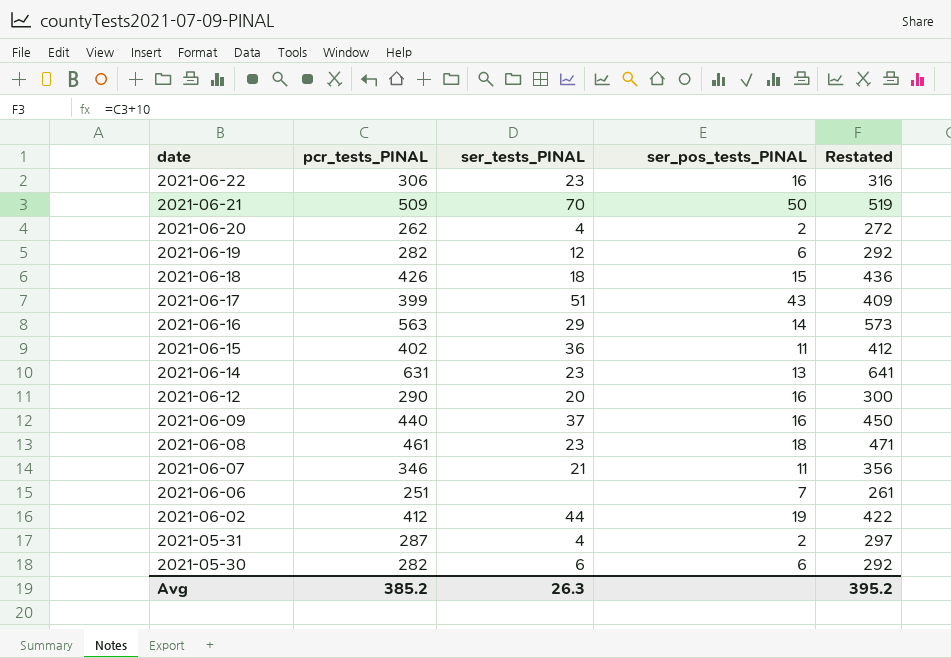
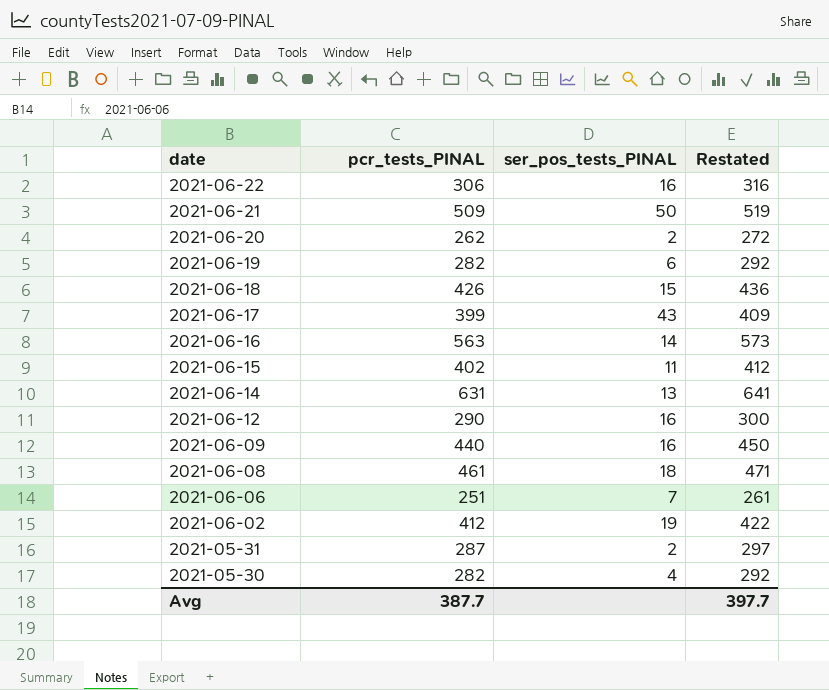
column ser_tests_PINAL | position: 3 -> none
row 2021-06-07: 346 | 21 | 11 | 356 -> none
2021-05-30 | ser_pos_tests_PINAL: 6 -> 4
Avg | pcr_tests_PINAL: 385.2 -> 387.7
Avg | Restated: 395.2 -> 397.7

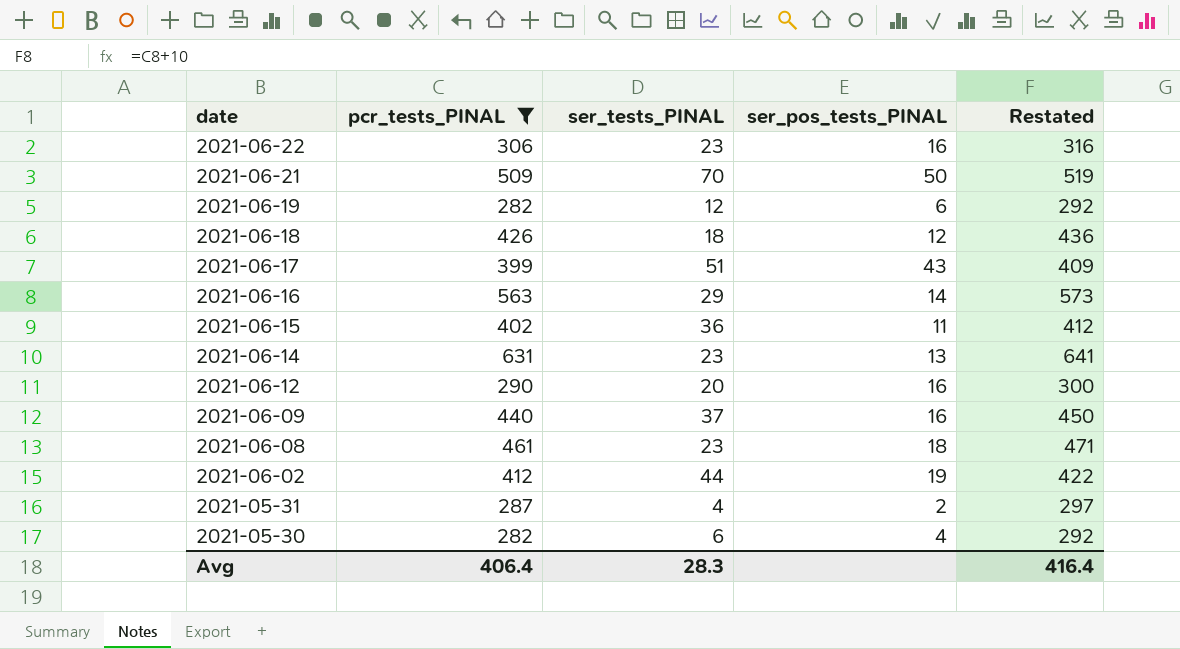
filter: none -> pcr_tests_PINAL >= 282
column ser_tests_PINAL | position: none -> 3
2021-06-18 | ser_pos_tests_PINAL: 15 -> 12
Avg | pcr_tests_PINAL: 387.7 -> 406.4
Avg | Restated: 397.7 -> 416.4

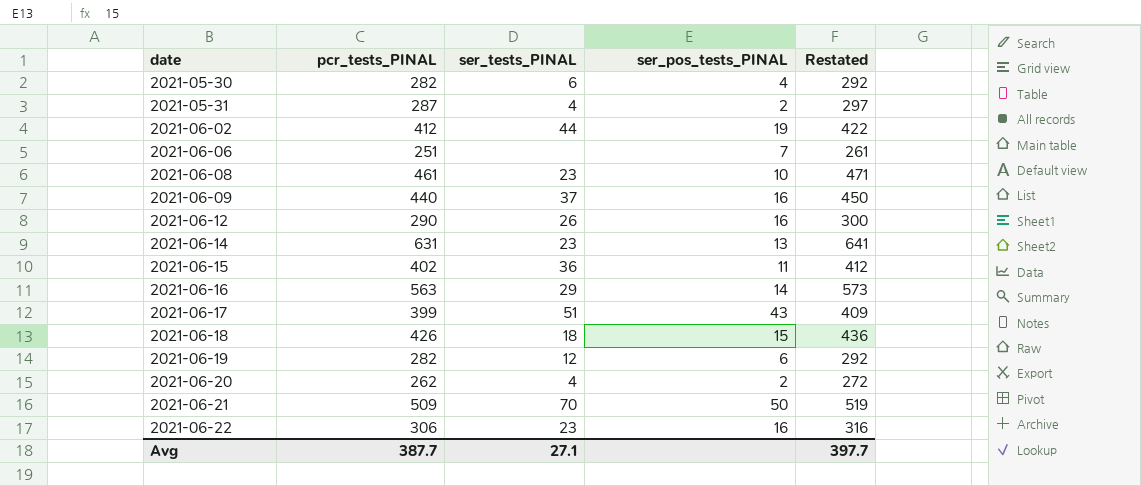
filter: pcr_tests_PINAL >= 282 -> none
row order: date descending -> date ascending
2021-06-08 | ser_pos_tests_PINAL: 18 -> 10
2021-06-12 | ser_tests_PINAL: 20 -> 26
2021-06-18 | ser_pos_tests_PINAL: 12 -> 15
Avg | pcr_tests_PINAL: 406.4 -> 387.7
Avg | ser_tests_PINAL: 28.3 -> 27.1
Avg | Restated: 416.4 -> 397.7

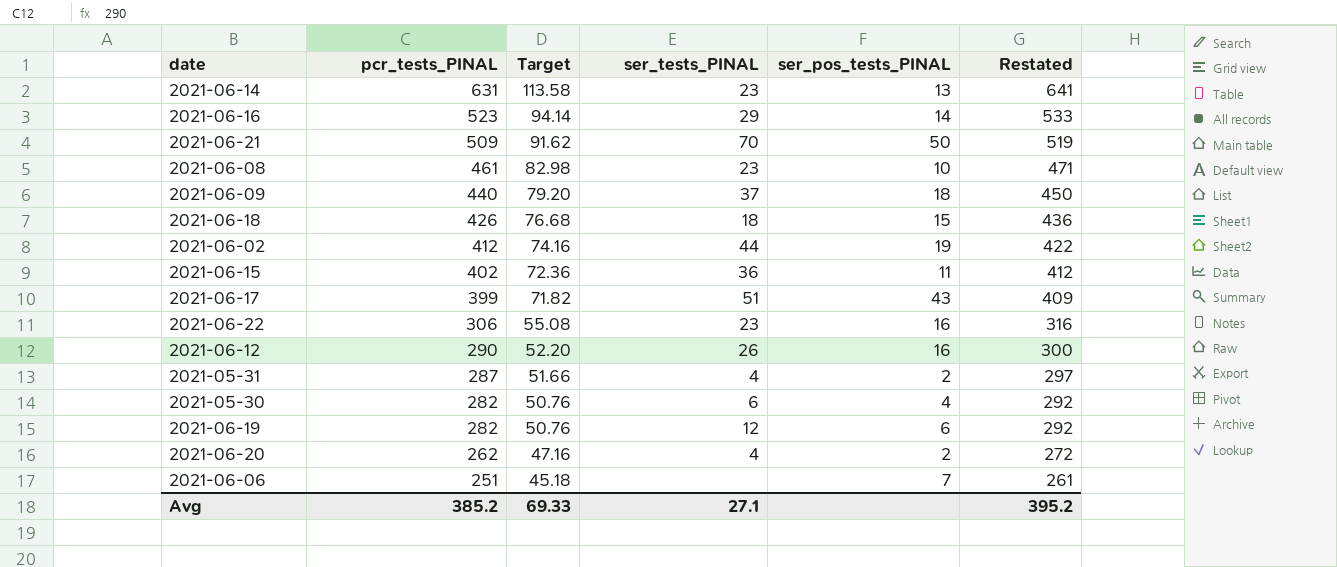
row order: date ascending -> pcr_tests_PINAL descending
column Target | formula: none -> [pcr_tests_PINAL] * 0.18
2021-06-16 | pcr_tests_PINAL: 563 -> 523
2021-06-16 | Restated: 573 -> 533
2021-06-09 | ser_pos_tests_PINAL: 16 -> 18
Avg | pcr_tests_PINAL: 387.7 -> 385.2
Avg | Restated: 397.7 -> 395.2

